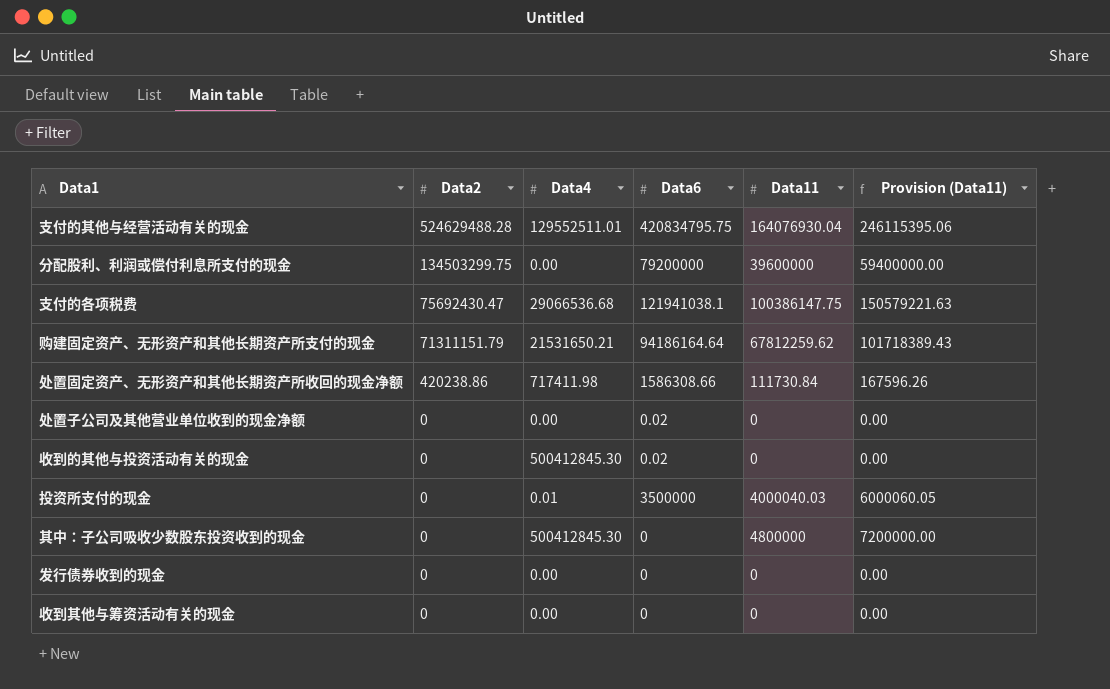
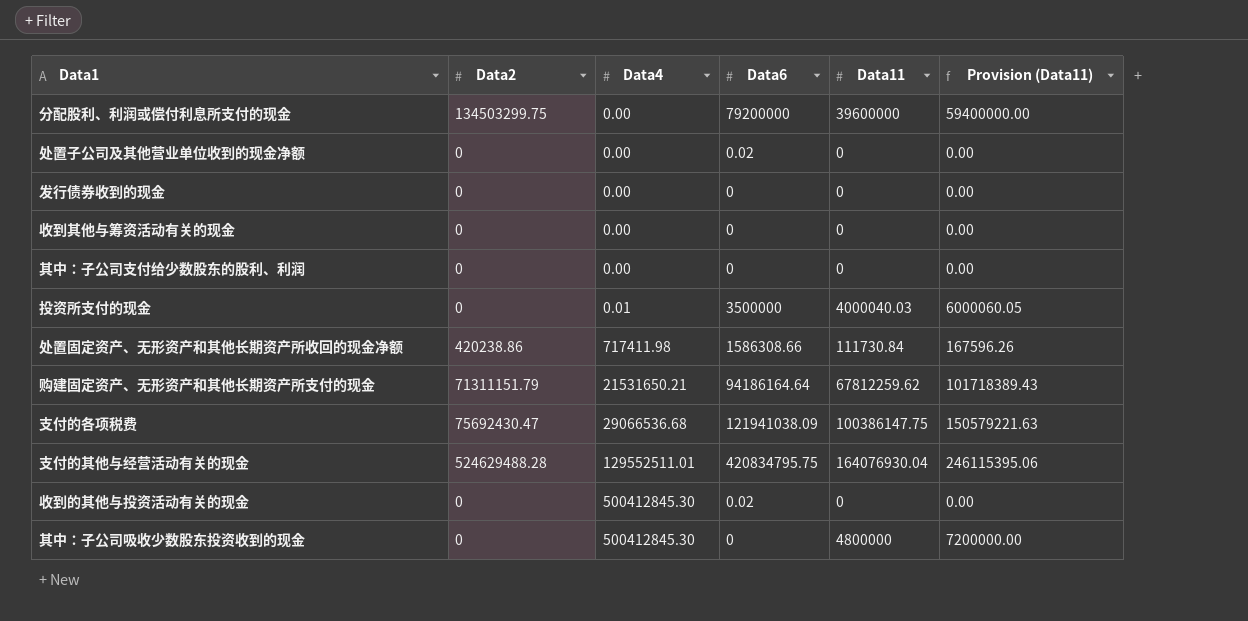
row order: Data2 descending -> Data4 ascending
row 其中：子公司支付给少数股东的股利、利润: none -> 0 | 0.00 | 0 | 0 | 0.00
支付的各项税费 | Data6: 121941038.1 -> 121941038.09

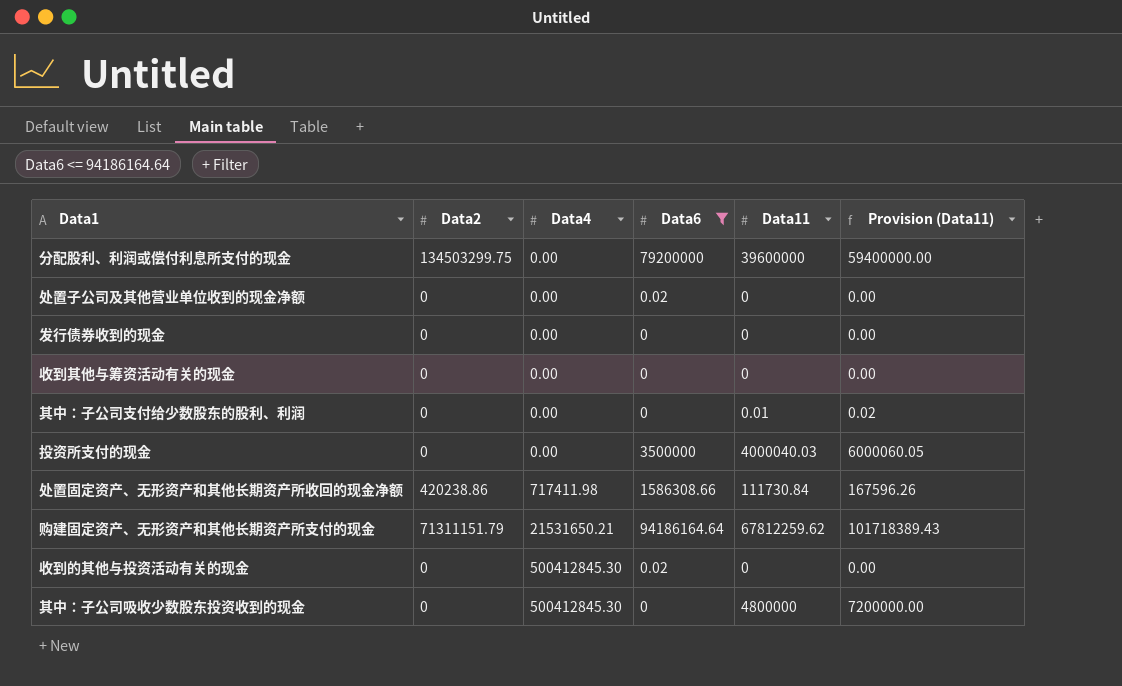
filter: none -> Data6 <= 94186164.64
其中：子公司支付给少数股东的股利、利润 | Data11: 0 -> 0.01
其中：子公司支付给少数股东的股利、利润 | Provision (Data11): 0.00 -> 0.02
投资所支付的现金 | Data4: 0.01 -> 0.00

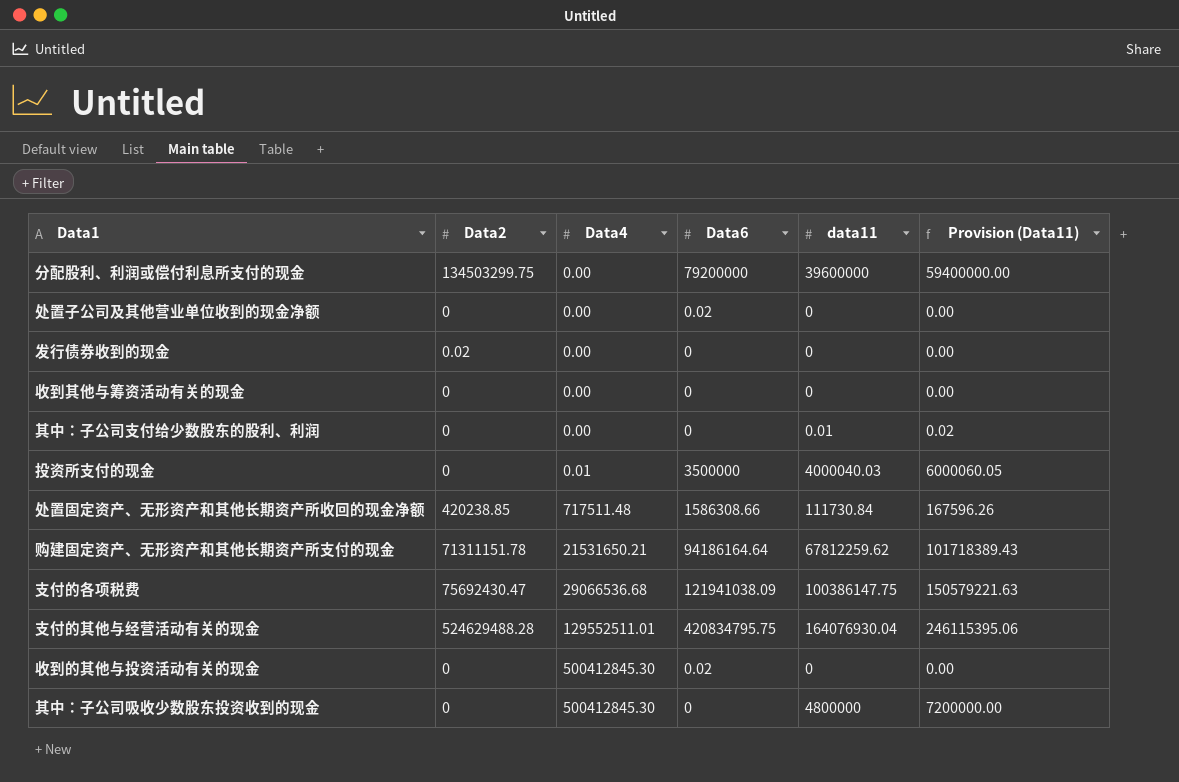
filter: Data6 <= 94186164.64 -> none
column name: Data11 -> data11
发行债券收到的现金 | Data2: 0 -> 0.02
投资所支付的现金 | Data4: 0.00 -> 0.01
处置固定资产、无形资产和其他长期资产所收回的现金净额 | Data2: 420238.86 -> 420238.85
处置固定资产、无形资产和其他长期资产所收回的现金净额 | Data4: 717411.98 -> 717511.48
购建固定资产、无形资产和其他长期资产所支付的现金 | Data2: 71311151.79 -> 71311151.78

